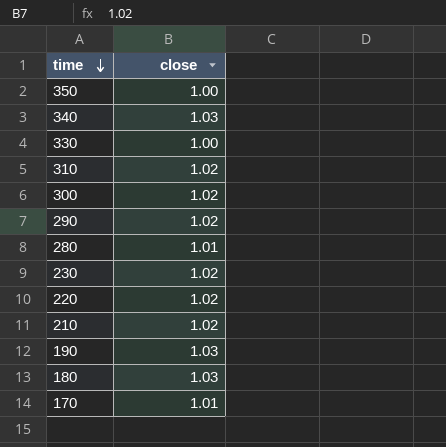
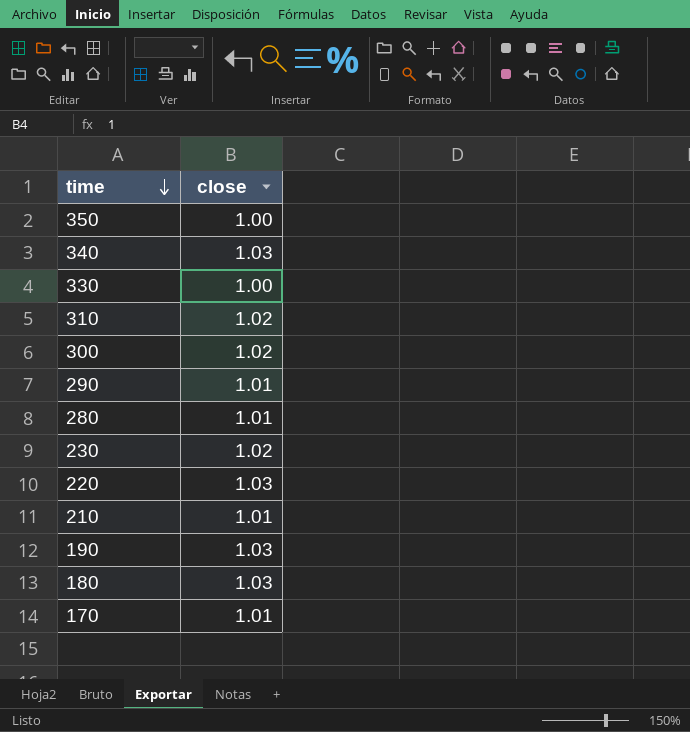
290 | close: 1.02 -> 1.01
220 | close: 1.02 -> 1.03
210 | close: 1.02 -> 1.01

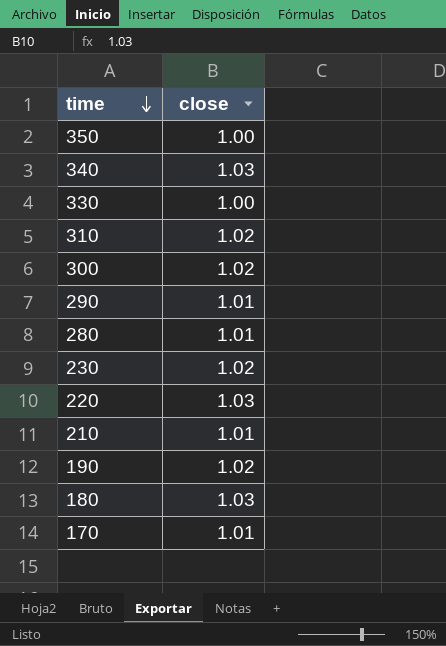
190 | close: 1.03 -> 1.02

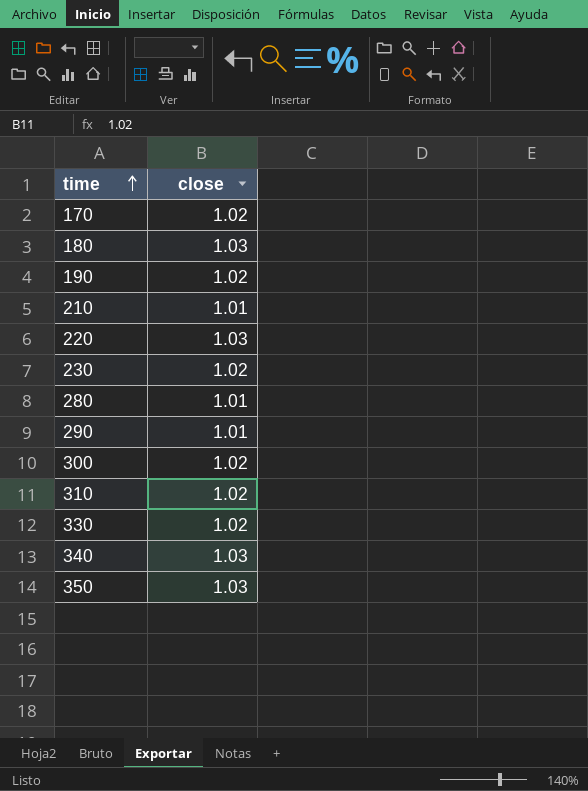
row order: time descending -> time ascending
170 | close: 1.01 -> 1.02
330 | close: 1.00 -> 1.02
350 | close: 1.00 -> 1.03

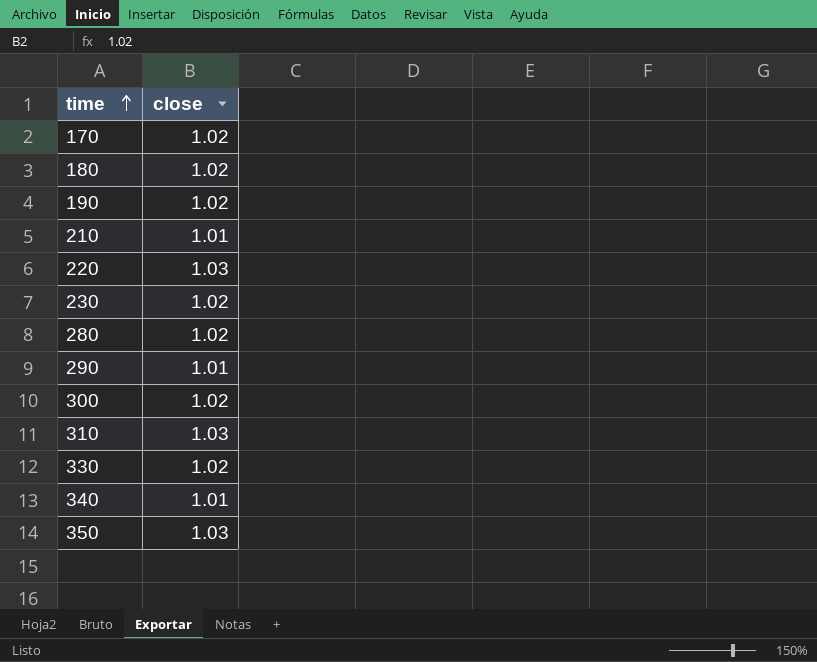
180 | close: 1.03 -> 1.02
280 | close: 1.01 -> 1.02
310 | close: 1.02 -> 1.03
340 | close: 1.03 -> 1.01

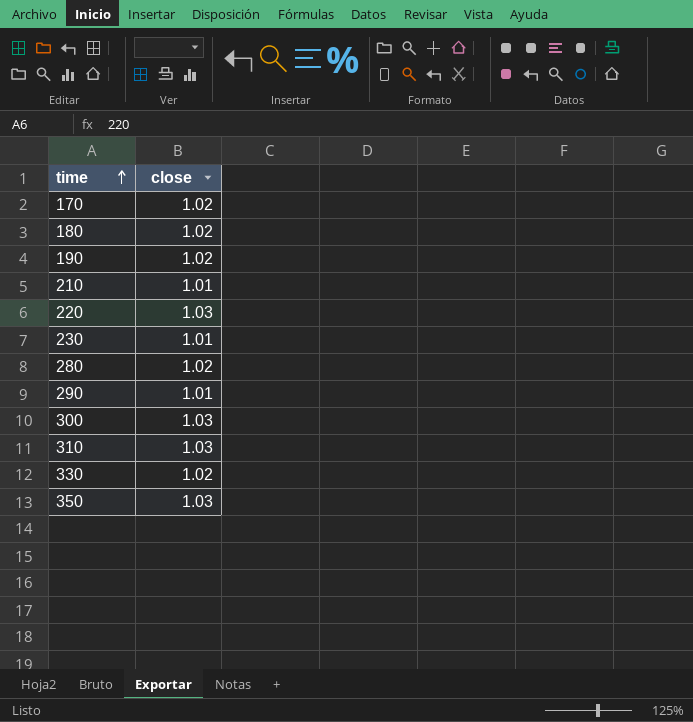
row 340: 1.01 -> none
230 | close: 1.02 -> 1.01
300 | close: 1.02 -> 1.03

